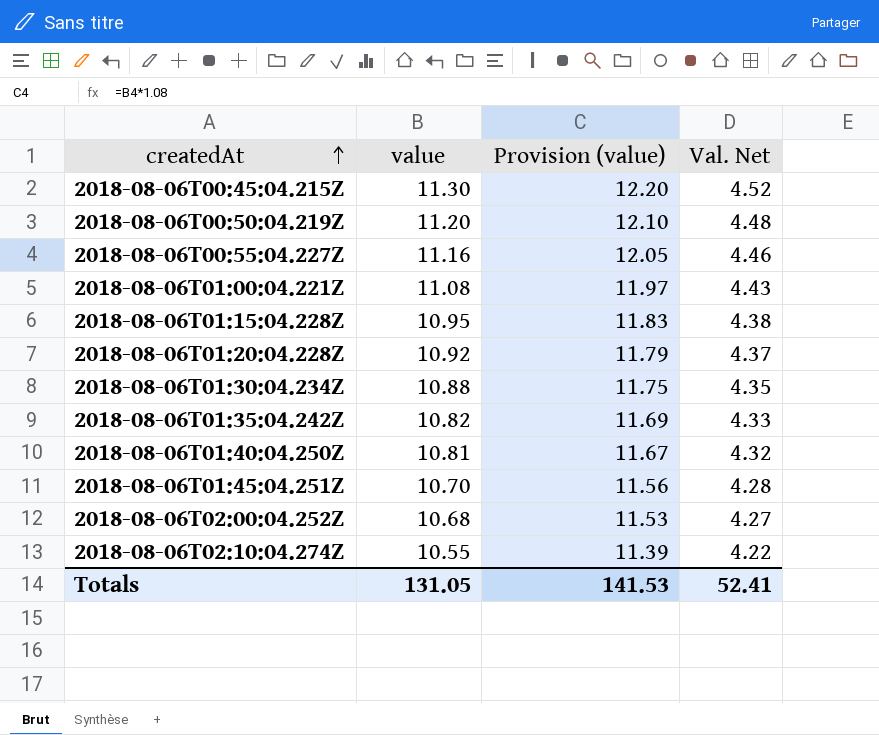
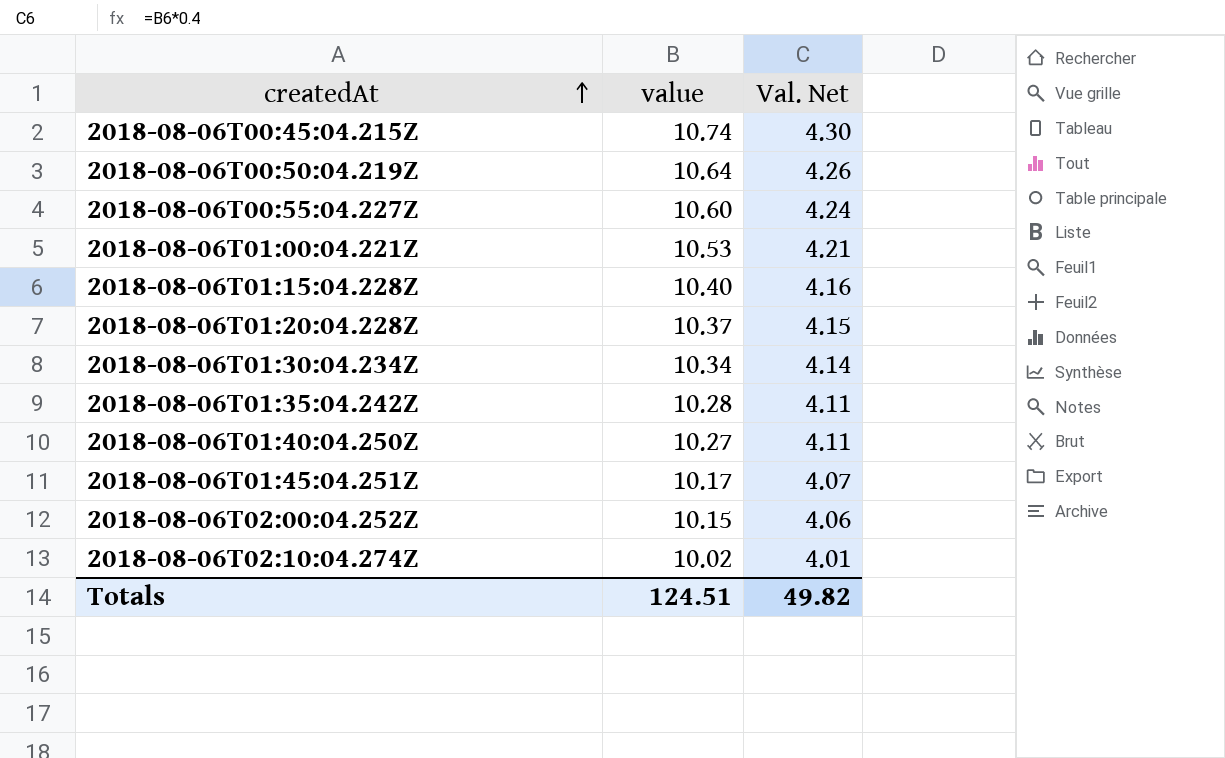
column Provision (value) | formula: [value] * 1.08 -> none
2018-08-06T00:45:04.215Z | value: 11.30 -> 10.74
2018-08-06T00:45:04.215Z | Val. Net: 4.52 -> 4.30
2018-08-06T00:50:04.219Z | value: 11.20 -> 10.64
2018-08-06T00:50:04.219Z | Val. Net: 4.48 -> 4.26
2018-08-06T00:55:04.227Z | value: 11.16 -> 10.60
2018-08-06T00:55:04.227Z | Val. Net: 4.46 -> 4.24
2018-08-06T01:00:04.221Z | value: 11.08 -> 10.53
2018-08-06T01:00:04.221Z | Val. Net: 4.43 -> 4.21
2018-08-06T01:15:04.228Z | value: 10.95 -> 10.40
2018-08-06T01:15:04.228Z | Val. Net: 4.38 -> 4.16
2018-08-06T01:20:04.228Z | value: 10.92 -> 10.37
2018-08-06T01:20:04.228Z | Val. Net: 4.37 -> 4.15
2018-08-06T01:30:04.234Z | value: 10.88 -> 10.34
2018-08-06T01:30:04.234Z | Val. Net: 4.35 -> 4.14
2018-08-06T01:35:04.242Z | value: 10.82 -> 10.28
2018-08-06T01:35:04.242Z | Val. Net: 4.33 -> 4.11
2018-08-06T01:40:04.250Z | value: 10.81 -> 10.27
2018-08-06T01:40:04.250Z | Val. Net: 4.32 -> 4.11
2018-08-06T01:45:04.251Z | value: 10.70 -> 10.17
2018-08-06T01:45:04.251Z | Val. Net: 4.28 -> 4.07
2018-08-06T02:00:04.252Z | value: 10.68 -> 10.15
2018-08-06T02:00:04.252Z | Val. Net: 4.27 -> 4.06
2018-08-06T02:10:04.274Z | value: 10.55 -> 10.02
2018-08-06T02:10:04.274Z | Val. Net: 4.22 -> 4.01
Totals | value: 131.05 -> 124.51
Totals | Val. Net: 52.41 -> 49.82

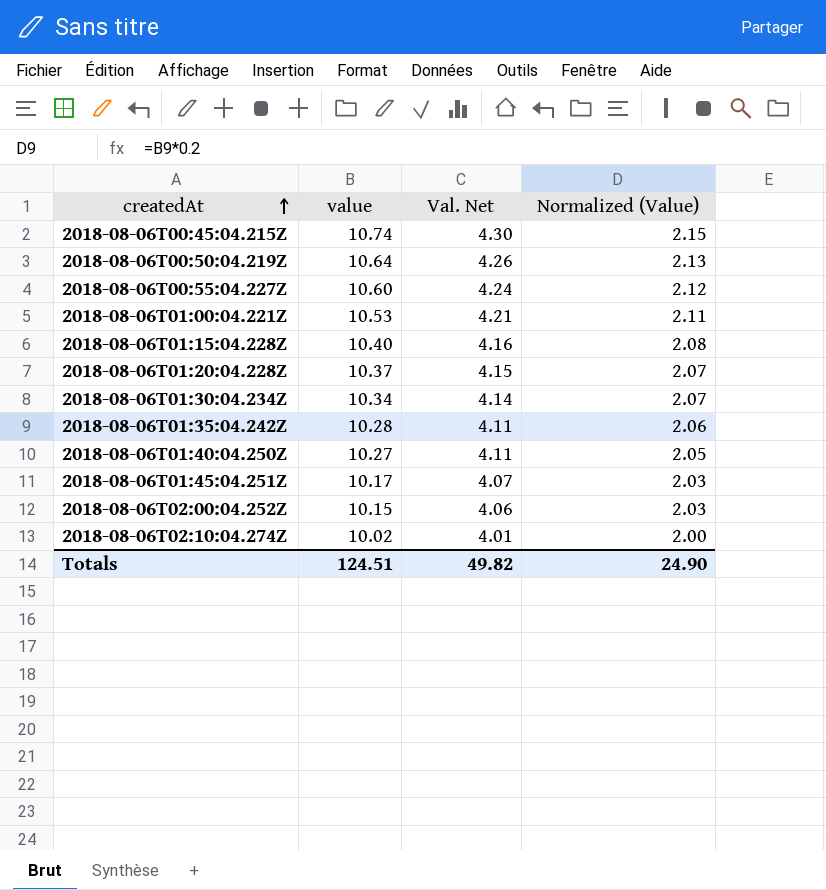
column Normalized (Value) | formula: none -> [value] * 0.2

